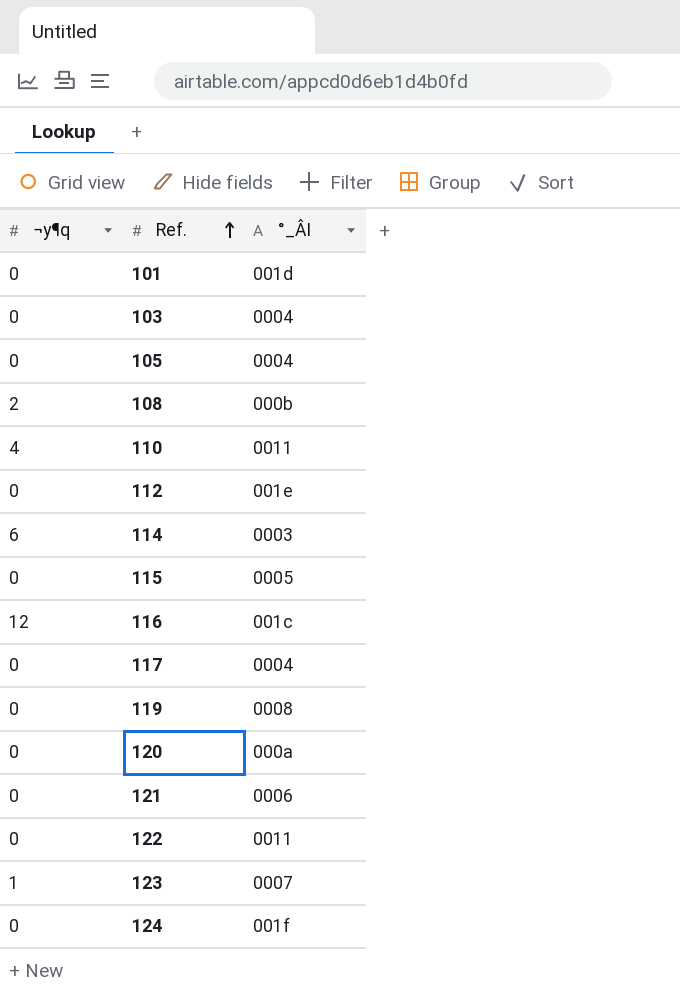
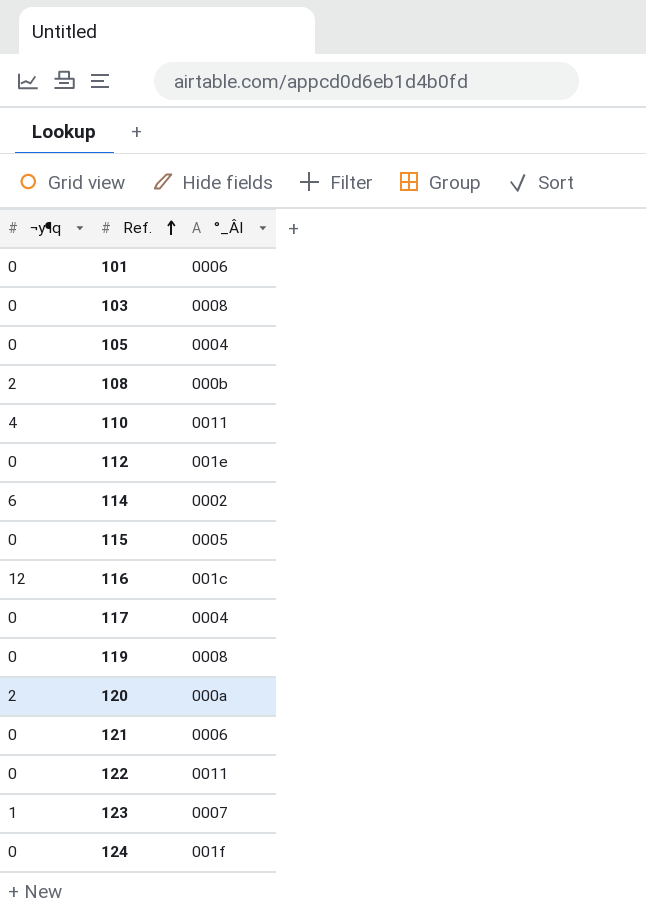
101 | °_ÂI: 001d -> 0006
103 | °_ÂI: 0004 -> 0008
114 | °_ÂI: 0003 -> 0002
120 | ¬y¶q: 0 -> 2

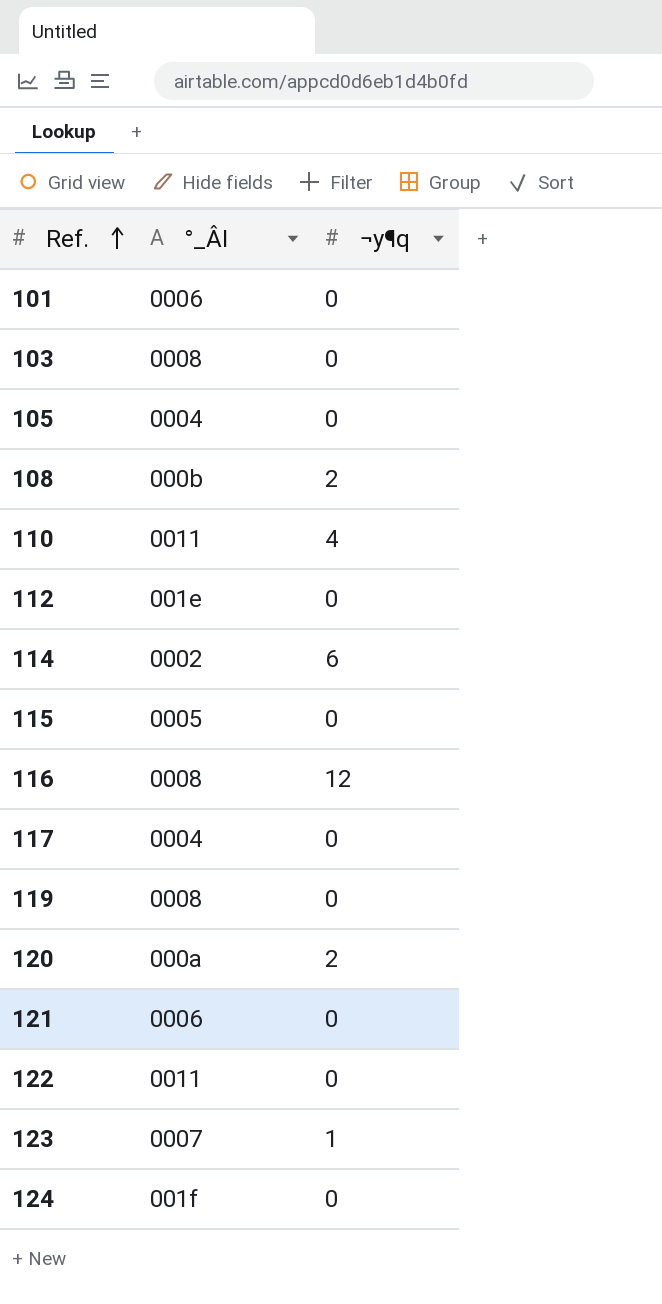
column ¬y¶q | position: 1 -> 3
116 | °_ÂI: 001c -> 0008

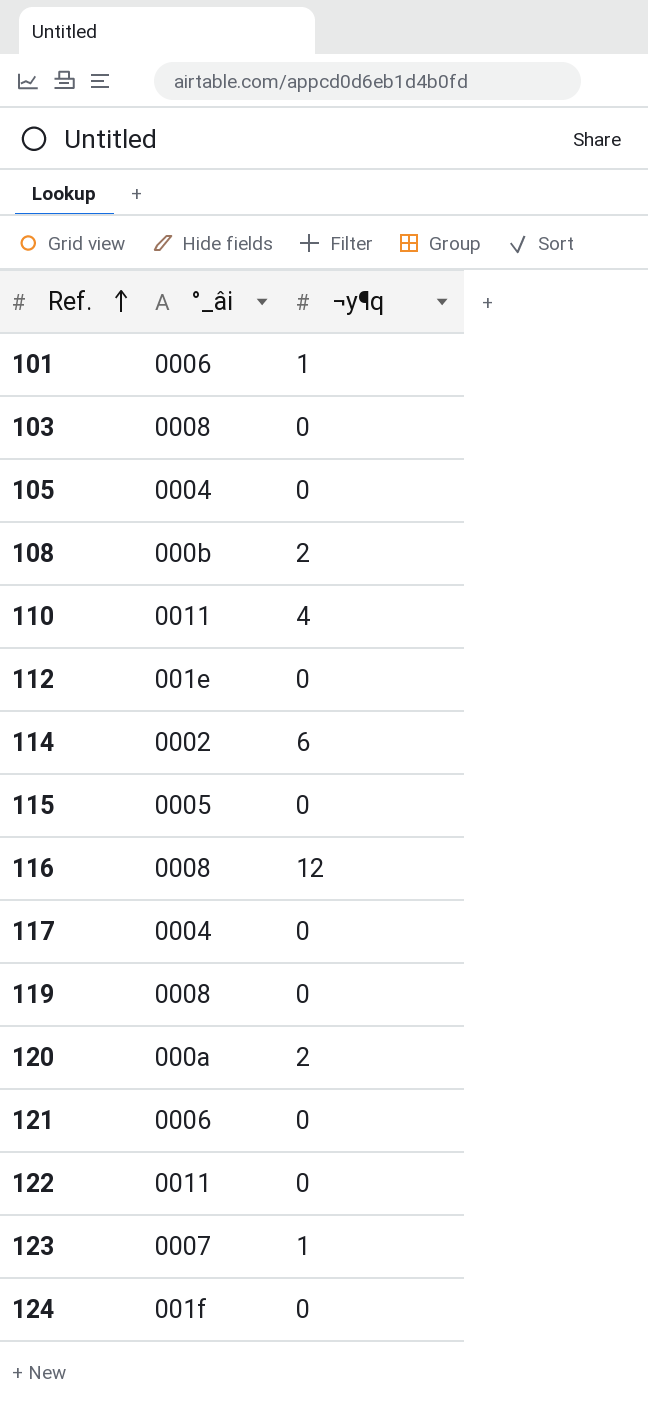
column name: °_ÂI -> °_âi
101 | ¬y¶q: 0 -> 1

